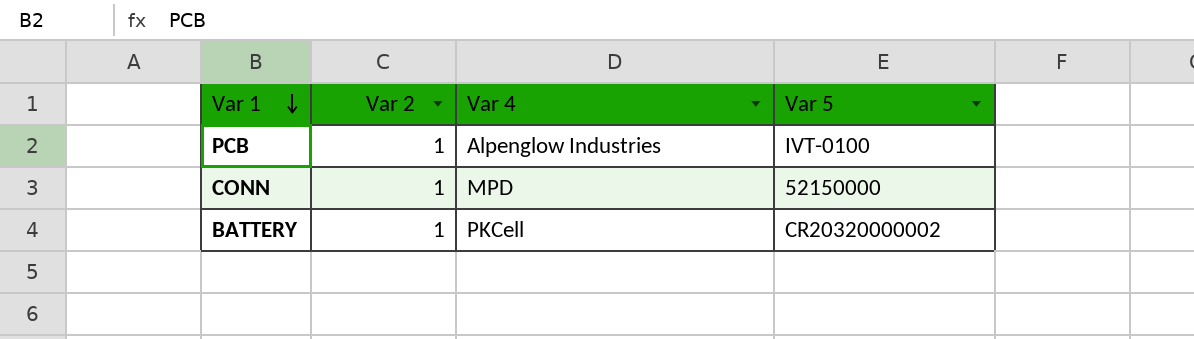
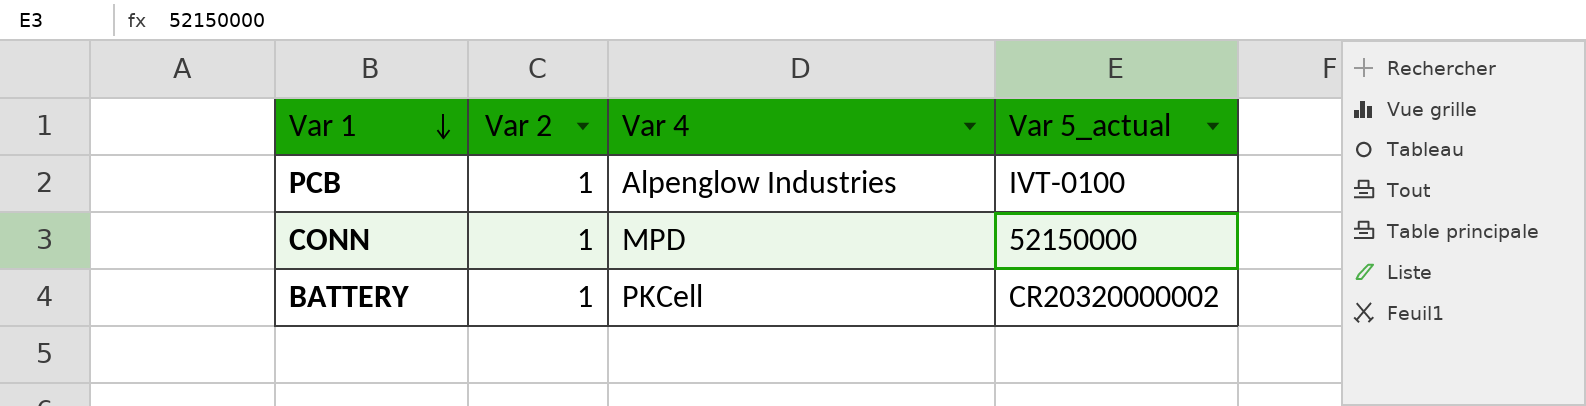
column name: Var 5 -> Var 5_actual

